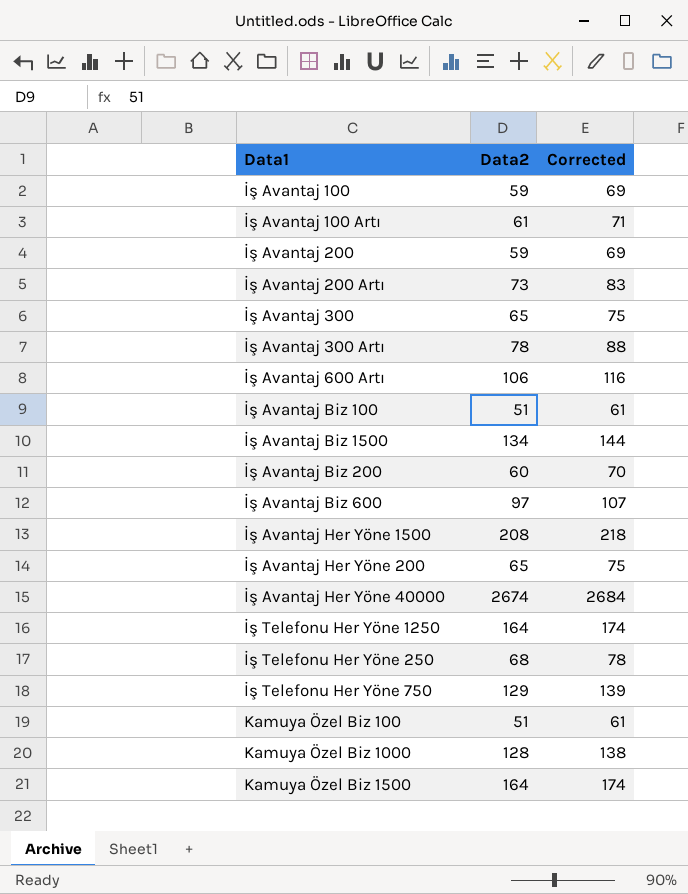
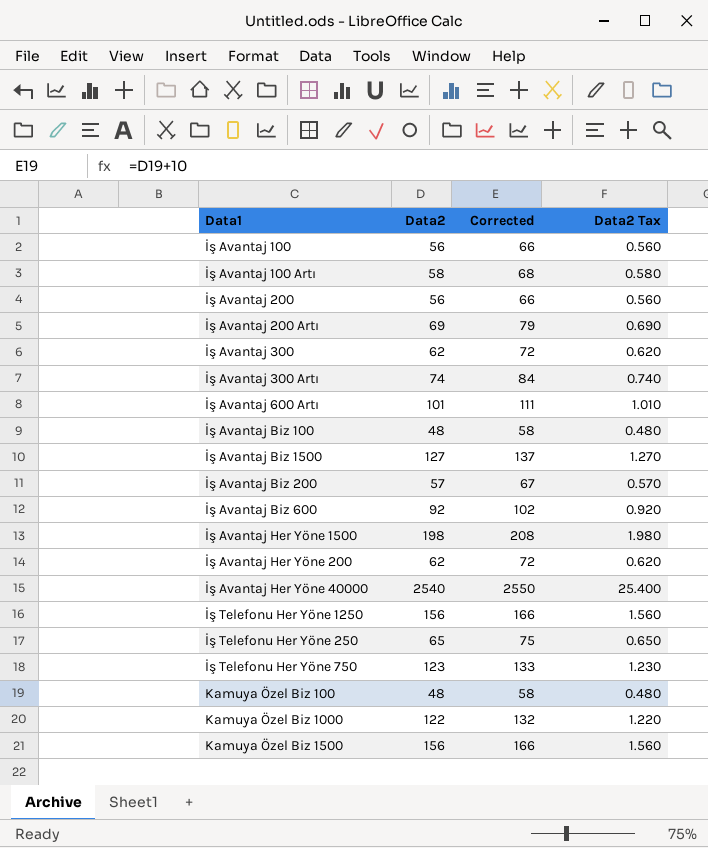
column Data2 Tax | formula: none -> [Data2] * 0.01
İş Avantaj 100 | Data2: 59 -> 56
İş Avantaj 100 | Corrected: 69 -> 66
İş Avantaj 100 Artı | Data2: 61 -> 58
İş Avantaj 100 Artı | Corrected: 71 -> 68
İş Avantaj 200 | Data2: 59 -> 56
İş Avantaj 200 | Corrected: 69 -> 66
İş Avantaj 200 Artı | Data2: 73 -> 69
İş Avantaj 200 Artı | Corrected: 83 -> 79
İş Avantaj 300 | Data2: 65 -> 62
İş Avantaj 300 | Corrected: 75 -> 72
İş Avantaj 300 Artı | Data2: 78 -> 74
İş Avantaj 300 Artı | Corrected: 88 -> 84
İş Avantaj 600 Artı | Data2: 106 -> 101
İş Avantaj 600 Artı | Corrected: 116 -> 111
İş Avantaj Biz 100 | Data2: 51 -> 48
İş Avantaj Biz 100 | Corrected: 61 -> 58
İş Avantaj Biz 1500 | Data2: 134 -> 127
İş Avantaj Biz 1500 | Corrected: 144 -> 137
İş Avantaj Biz 200 | Data2: 60 -> 57
İş Avantaj Biz 200 | Corrected: 70 -> 67
İş Avantaj Biz 600 | Data2: 97 -> 92
İş Avantaj Biz 600 | Corrected: 107 -> 102
İş Avantaj Her Yöne 1500 | Data2: 208 -> 198
İş Avantaj Her Yöne 1500 | Corrected: 218 -> 208
İş Avantaj Her Yöne 200 | Data2: 65 -> 62
İş Avantaj Her Yöne 200 | Corrected: 75 -> 72
İş Avantaj Her Yöne 40000 | Data2: 2674 -> 2540
İş Avantaj Her Yöne 40000 | Corrected: 2684 -> 2550
İş Telefonu Her Yöne 1250 | Data2: 164 -> 156
İş Telefonu Her Yöne 1250 | Corrected: 174 -> 166
İş Telefonu Her Yöne 250 | Data2: 68 -> 65
İş Telefonu Her Yöne 250 | Corrected: 78 -> 75
İş Telefonu Her Yöne 750 | Data2: 129 -> 123
İş Telefonu Her Yöne 750 | Corrected: 139 -> 133
Kamuya Özel Biz 100 | Data2: 51 -> 48
Kamuya Özel Biz 100 | Corrected: 61 -> 58
Kamuya Özel Biz 1000 | Data2: 128 -> 122
Kamuya Özel Biz 1000 | Corrected: 138 -> 132
Kamuya Özel Biz 1500 | Data2: 164 -> 156
Kamuya Özel Biz 1500 | Corrected: 174 -> 166

